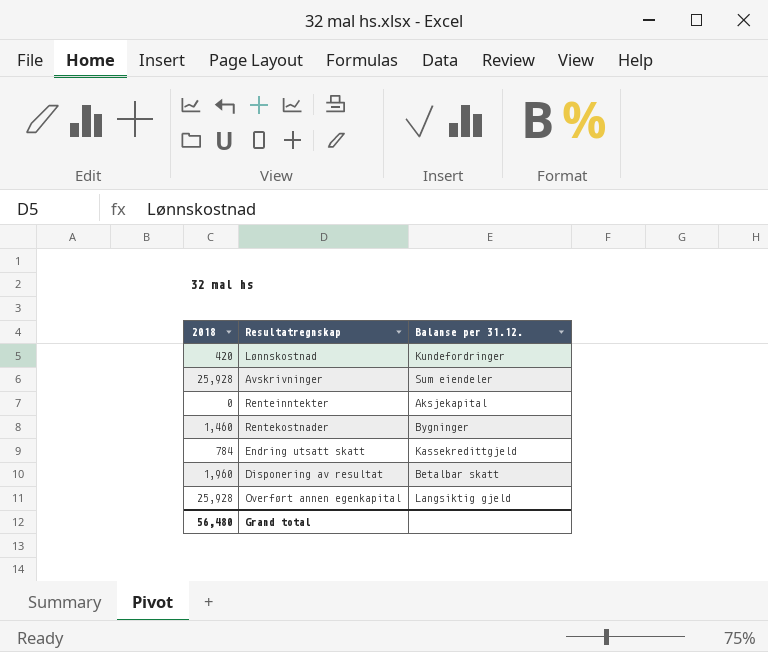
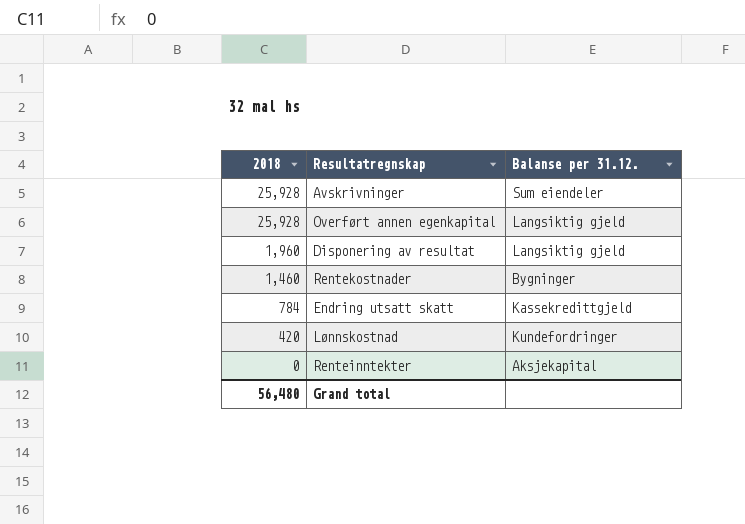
row order: none -> 2018 descending
Disponering av resultat | Balanse per 31.12.: Betalbar skatt -> Langsiktig gjeld

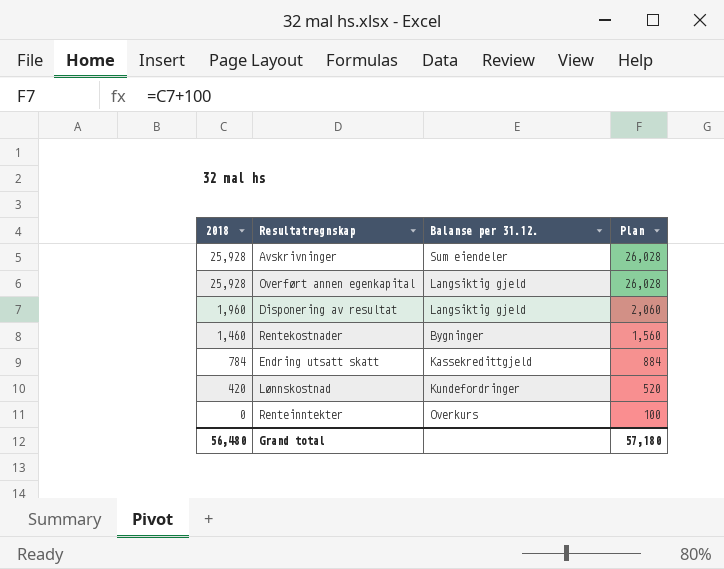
column Plan | formula: none -> [2018] + 100
Renteinntekter | Balanse per 31.12.: Aksjekapital -> Overkurs

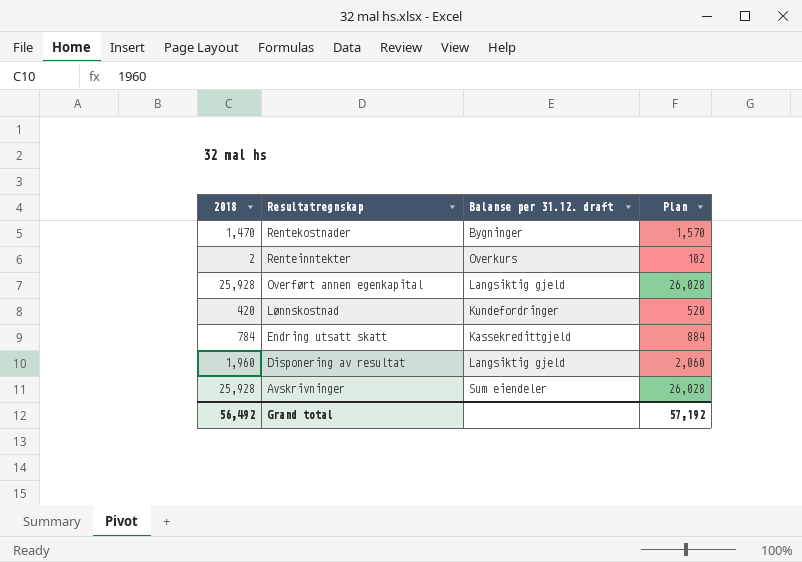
row order: 2018 descending -> Resultatregnskap descending
column name: Balanse per 31.12. -> Balanse per 31.12. draft
Rentekostnader | 2018: 1,460 -> 1,470
Rentekostnader | Plan: 1,560 -> 1,570
Renteinntekter | 2018: 0 -> 2
Renteinntekter | Plan: 100 -> 102
Grand total | 2018: 56,480 -> 56,492
Grand total | Plan: 57,180 -> 57,192

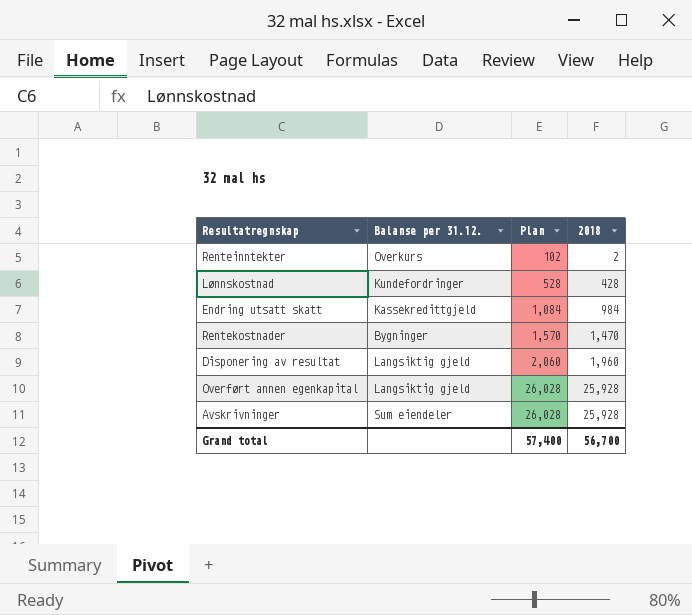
row order: Resultatregnskap descending -> Plan ascending
column name: Balanse per 31.12. draft -> Balanse per 31.12.
column 2018 | position: 1 -> 4
Lønnskostnad | Plan: 520 -> 528
Lønnskostnad | 2018: 420 -> 428
Endring utsatt skatt | Plan: 884 -> 1,084
Endring utsatt skatt | 2018: 784 -> 984
Grand total | Plan: 57,192 -> 57,400
Grand total | 2018: 56,492 -> 56,700

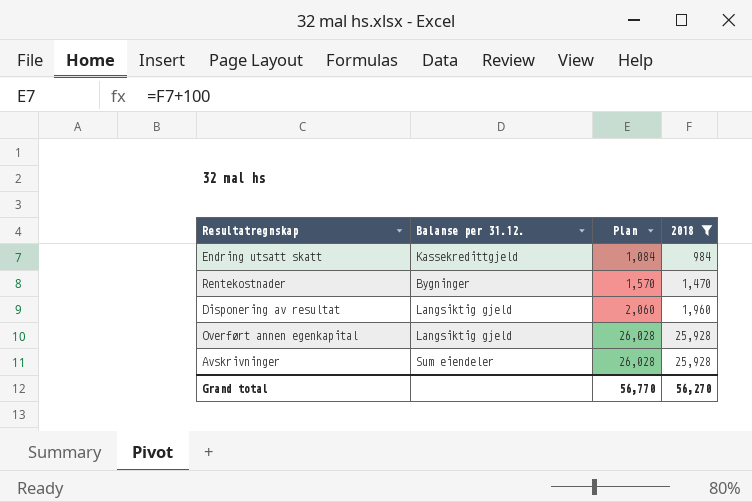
filter: none -> 2018 >= 984
Grand total | Plan: 57,400 -> 56,770
Grand total | 2018: 56,700 -> 56,270

